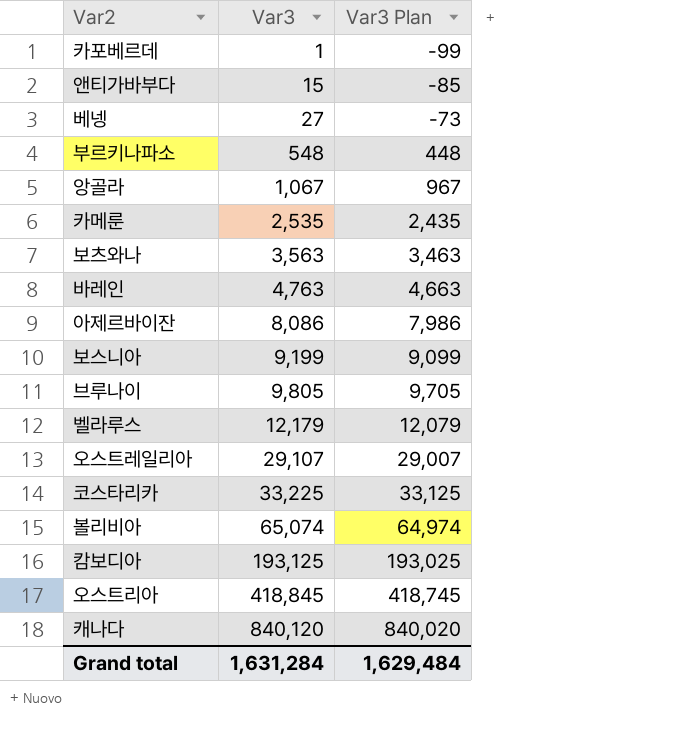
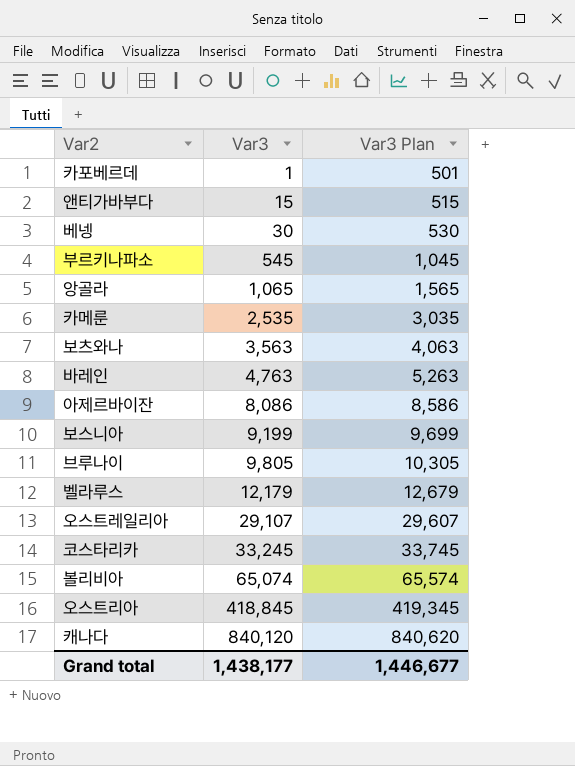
column Var3 Plan | formula: [Var3] - 100 -> [Var3] + 500
row 캄보디아: 193,125 | 193,025 -> none
베넹 | Var3: 27 -> 30
부르키나파소 | Var3: 548 -> 545
앙골라 | Var3: 1,067 -> 1,065
코스타리카 | Var3: 33,225 -> 33,245
Grand total | Var3: 1,631,284 -> 1,438,177
Grand total | Var3 Plan: 1,629,484 -> 1,446,677

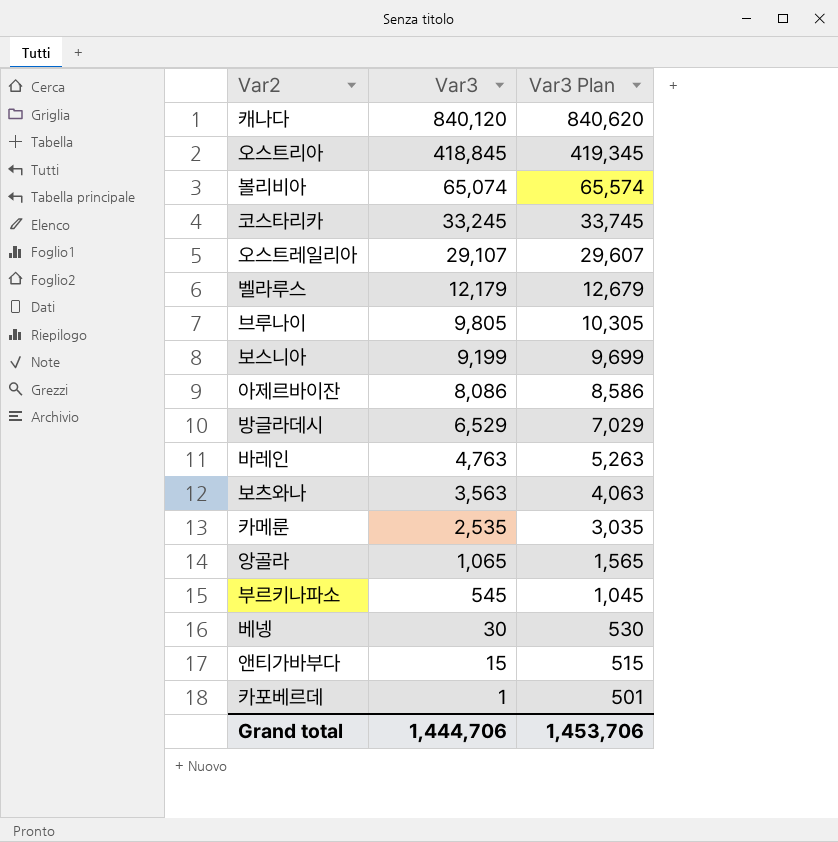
row order: Var3 ascending -> Var3 descending
row 방글라데시: none -> 6,529 | 7,029
Grand total | Var3: 1,438,177 -> 1,444,706
Grand total | Var3 Plan: 1,446,677 -> 1,453,706

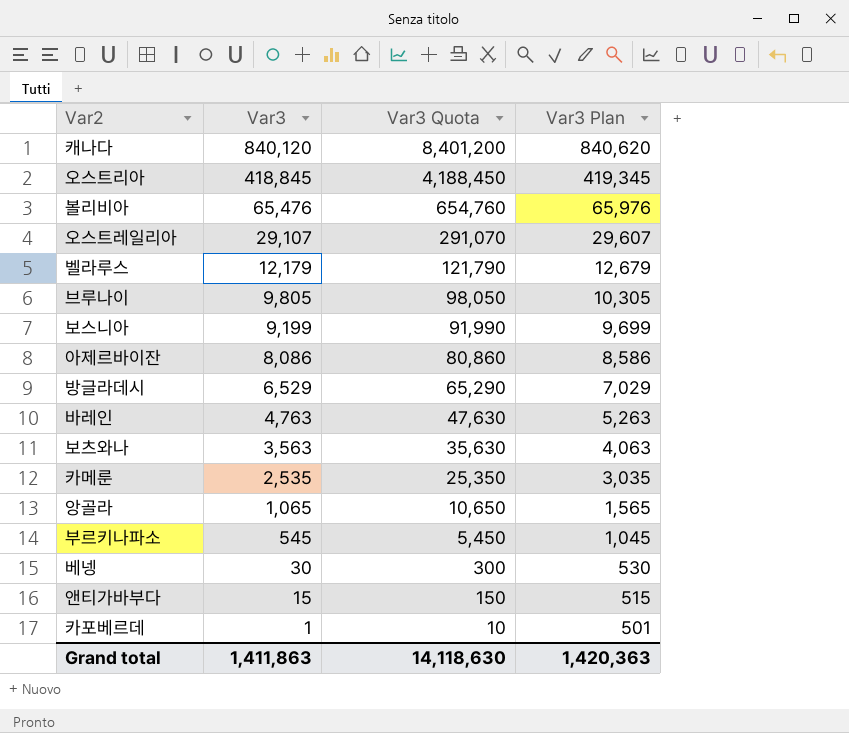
column Var3 Quota | formula: none -> [Var3] * 10
row 코스타리카: 33,245 | 33,745 -> none
볼리비아 | Var3: 65,074 -> 65,476
볼리비아 | Var3 Plan: 65,574 -> 65,976
Grand total | Var3: 1,444,706 -> 1,411,863
Grand total | Var3 Plan: 1,453,706 -> 1,420,363

